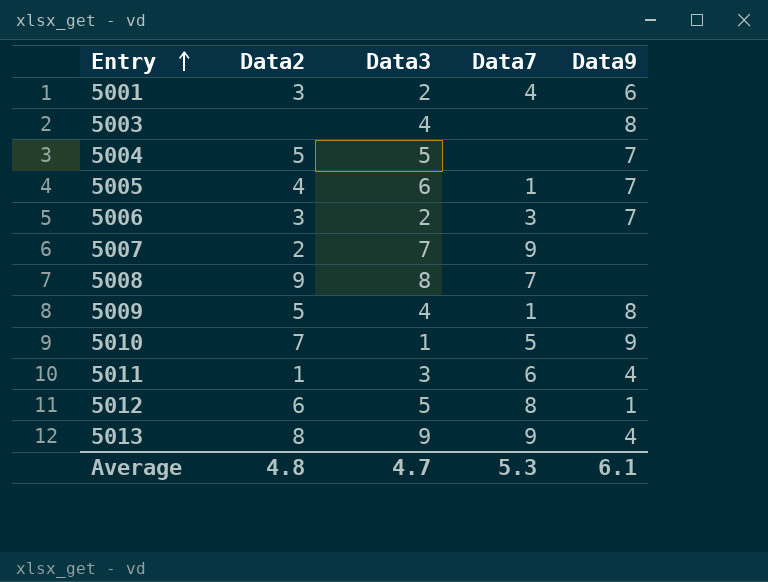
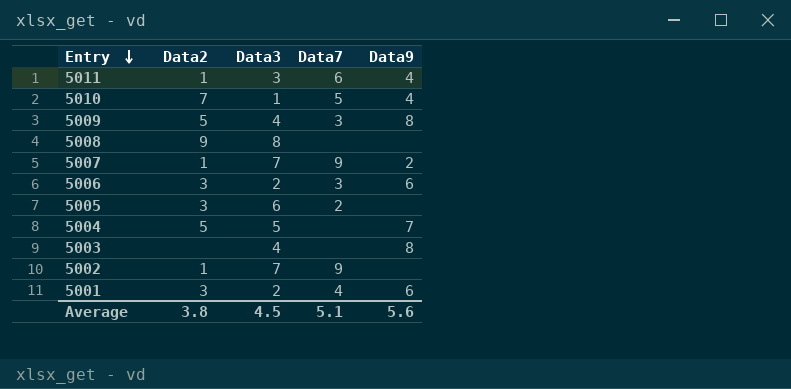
row order: Entry ascending -> Entry descending
row 5012: 6 | 5 | 8 | 1 -> none
row 5013: 8 | 9 | 9 | 4 -> none
5010 | Data9: 9 -> 4
5009 | Data7: 1 -> 3
5008 | Data7: 7 -> none
5007 | Data2: 2 -> 1
5007 | Data9: none -> 2
5006 | Data9: 7 -> 6
5005 | Data2: 4 -> 3
5005 | Data7: 1 -> 2
5005 | Data9: 7 -> none
row 5002: none -> 1 | 7 | 9 | none
Average | Data2: 4.8 -> 3.8
Average | Data3: 4.7 -> 4.5
Average | Data7: 5.3 -> 5.1
Average | Data9: 6.1 -> 5.6

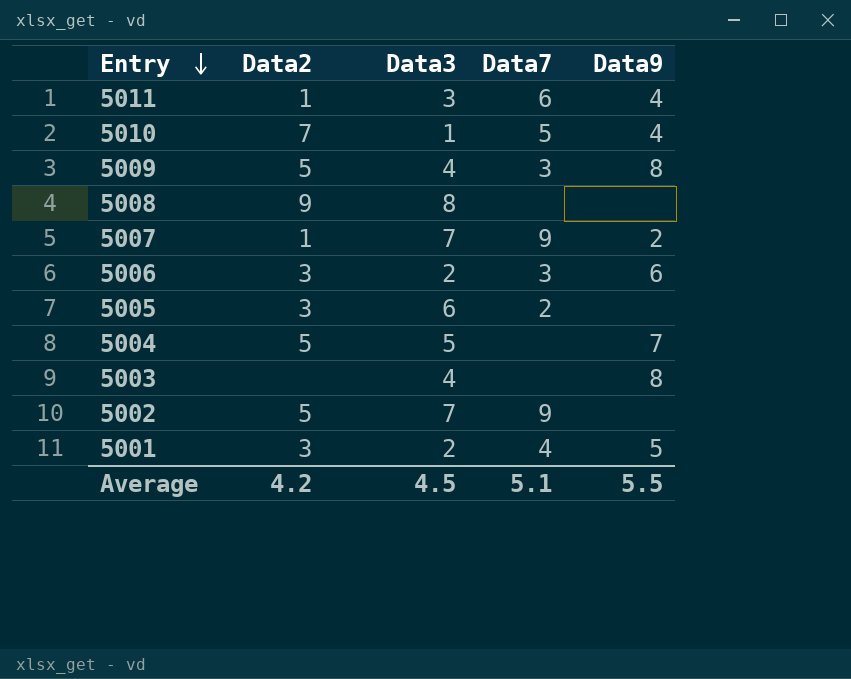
5002 | Data2: 1 -> 5
5001 | Data9: 6 -> 5
Average | Data2: 3.8 -> 4.2
Average | Data9: 5.6 -> 5.5

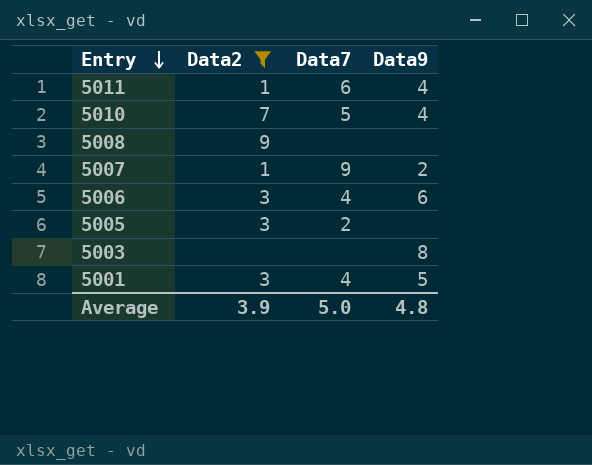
filter: none -> Data2 != 5
column Data3 | position: 3 -> none
5006 | Data7: 3 -> 4
Average | Data2: 4.2 -> 3.9
Average | Data7: 5.1 -> 5.0
Average | Data9: 5.5 -> 4.8

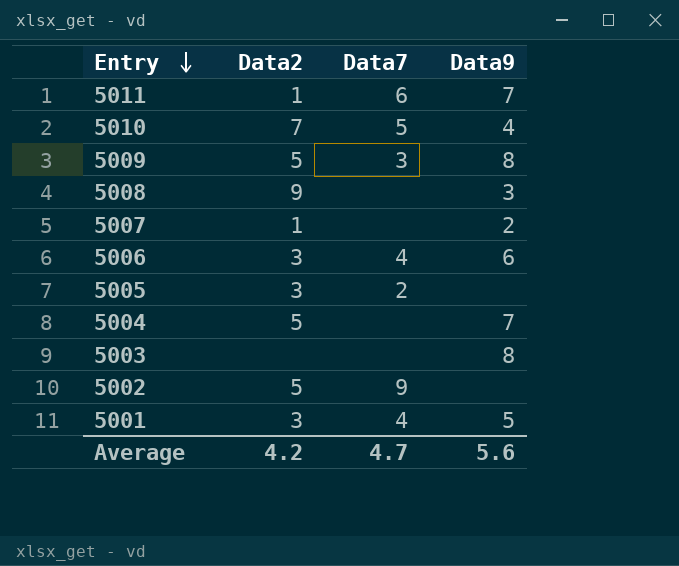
filter: Data2 != 5 -> none
5011 | Data9: 4 -> 7
5008 | Data9: none -> 3
5007 | Data7: 9 -> none
Average | Data2: 3.9 -> 4.2
Average | Data7: 5.0 -> 4.7
Average | Data9: 4.8 -> 5.6

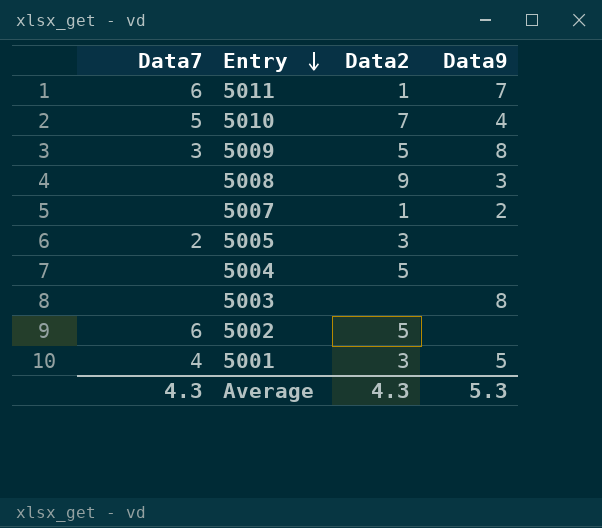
column Data7 | position: 3 -> 1
row 5006: 3 | 4 | 6 -> none
5004 | Data9: 7 -> none
5002 | Data7: 9 -> 6
Average | Data7: 4.7 -> 4.3
Average | Data2: 4.2 -> 4.3
Average | Data9: 5.6 -> 5.3

